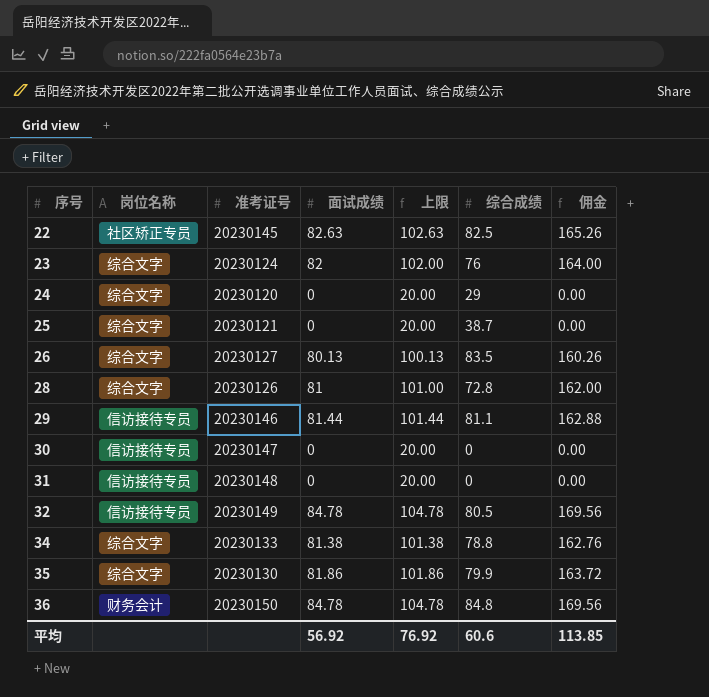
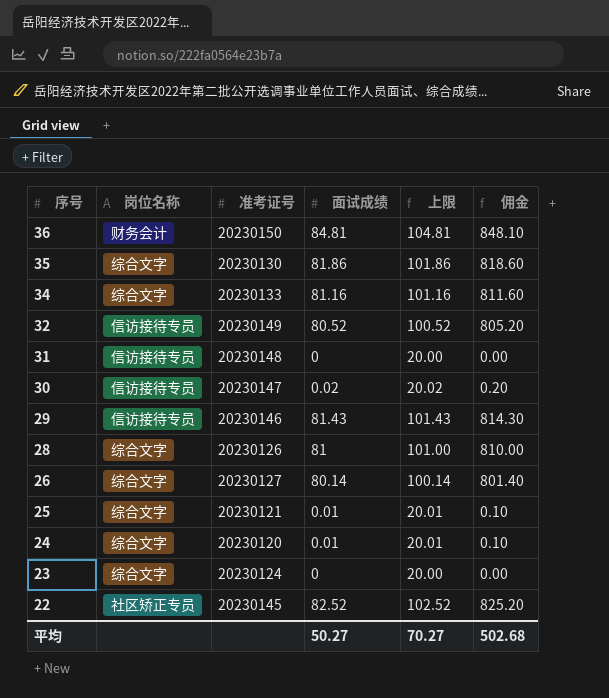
row order: 序号 ascending -> 序号 descending
column 综合成绩 | position: 6 -> none
column 佣金 | formula: [面试成绩] * 2 -> [面试成绩] * 10
36 | 面试成绩: 84.78 -> 84.81
36 | 上限: 104.78 -> 104.81
34 | 面试成绩: 81.38 -> 81.16
34 | 上限: 101.38 -> 101.16
32 | 面试成绩: 84.78 -> 80.52
32 | 上限: 104.78 -> 100.52
30 | 面试成绩: 0 -> 0.02
30 | 上限: 20.00 -> 20.02
29 | 面试成绩: 81.44 -> 81.43
29 | 上限: 101.44 -> 101.43
26 | 面试成绩: 80.13 -> 80.14
26 | 上限: 100.13 -> 100.14
25 | 面试成绩: 0 -> 0.01
25 | 上限: 20.00 -> 20.01
24 | 面试成绩: 0 -> 0.01
24 | 上限: 20.00 -> 20.01
23 | 面试成绩: 82 -> 0
23 | 上限: 102.00 -> 20.00
22 | 面试成绩: 82.63 -> 82.52
22 | 上限: 102.63 -> 102.52
平均 | 面试成绩: 56.92 -> 50.27
平均 | 上限: 76.92 -> 70.27
平均 | 佣金: 113.85 -> 502.68

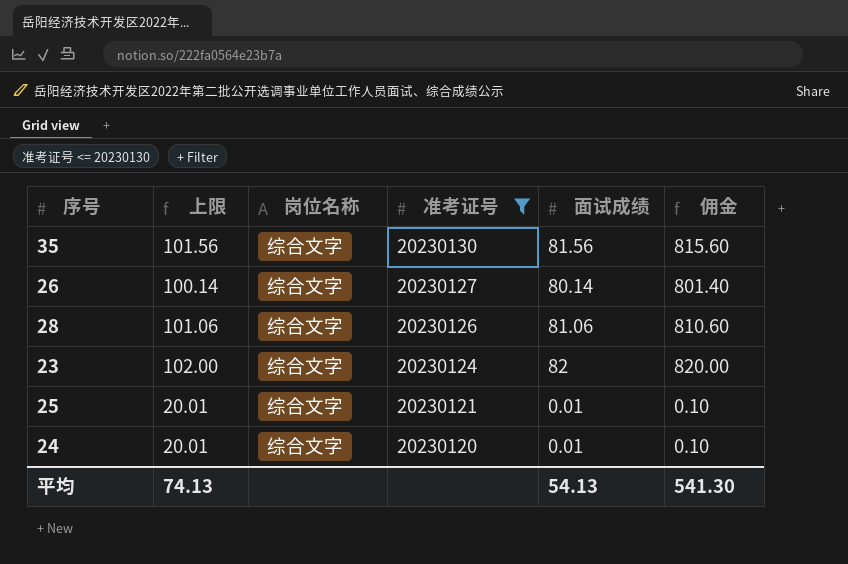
filter: none -> 准考证号 <= 20230130
row order: 序号 descending -> 准考证号 descending
column 上限 | position: 5 -> 2
35 | 上限: 101.86 -> 101.56
35 | 面试成绩: 81.86 -> 81.56
35 | 佣金: 818.60 -> 815.60
28 | 上限: 101.00 -> 101.06
28 | 面试成绩: 81 -> 81.06
28 | 佣金: 810.00 -> 810.60
23 | 上限: 20.00 -> 102.00
23 | 面试成绩: 0 -> 82
23 | 佣金: 0.00 -> 820.00
平均 | 上限: 70.27 -> 74.13
平均 | 面试成绩: 50.27 -> 54.13
平均 | 佣金: 502.68 -> 541.30

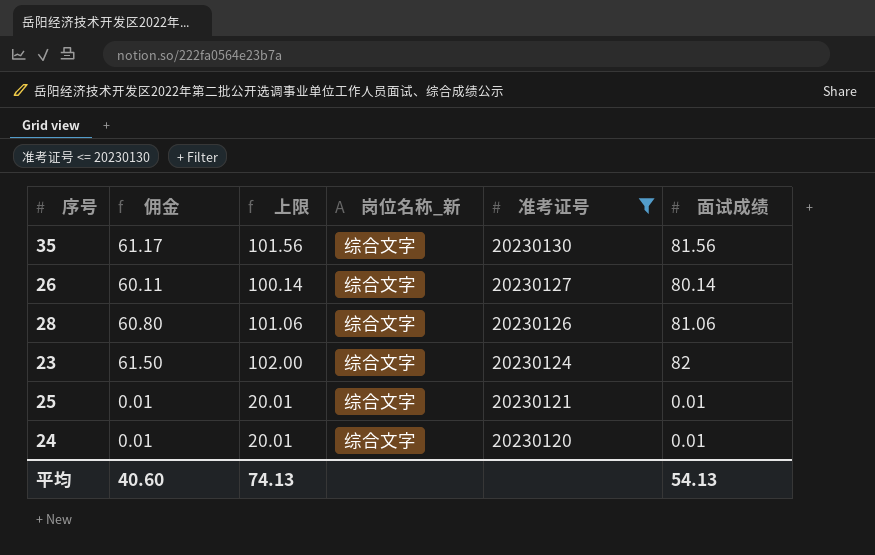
column 佣金 | formula: [面试成绩] * 10 -> [面试成绩] * 0.75
column 佣金 | position: 6 -> 2
column name: 岗位名称 -> 岗位名称_新
平均 | 佣金: 541.30 -> 40.60

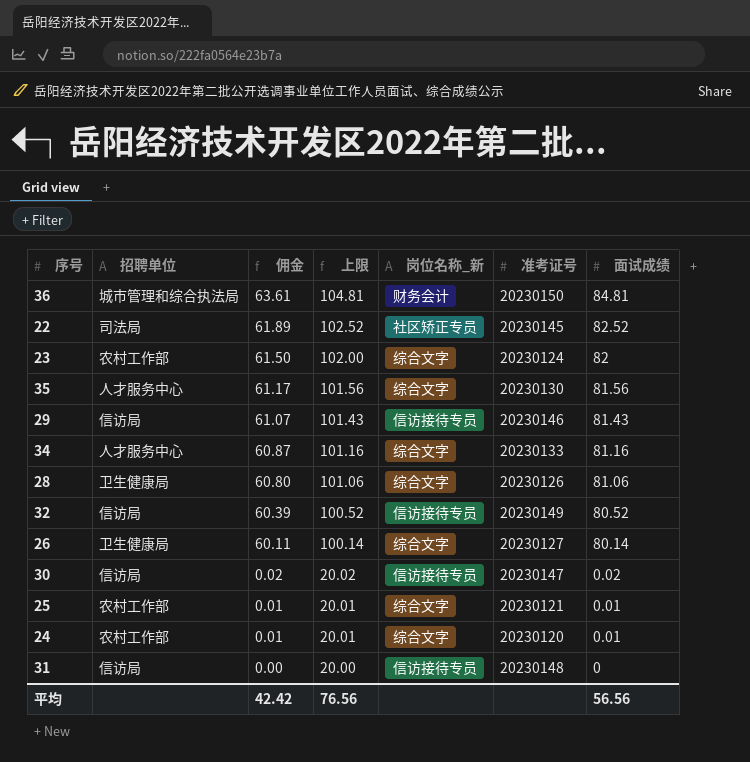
filter: 准考证号 <= 20230130 -> none
row order: 准考证号 descending -> 佣金 descending
column 招聘单位 | position: none -> 2
平均 | 佣金: 40.60 -> 42.42
平均 | 上限: 74.13 -> 76.56
平均 | 面试成绩: 54.13 -> 56.56

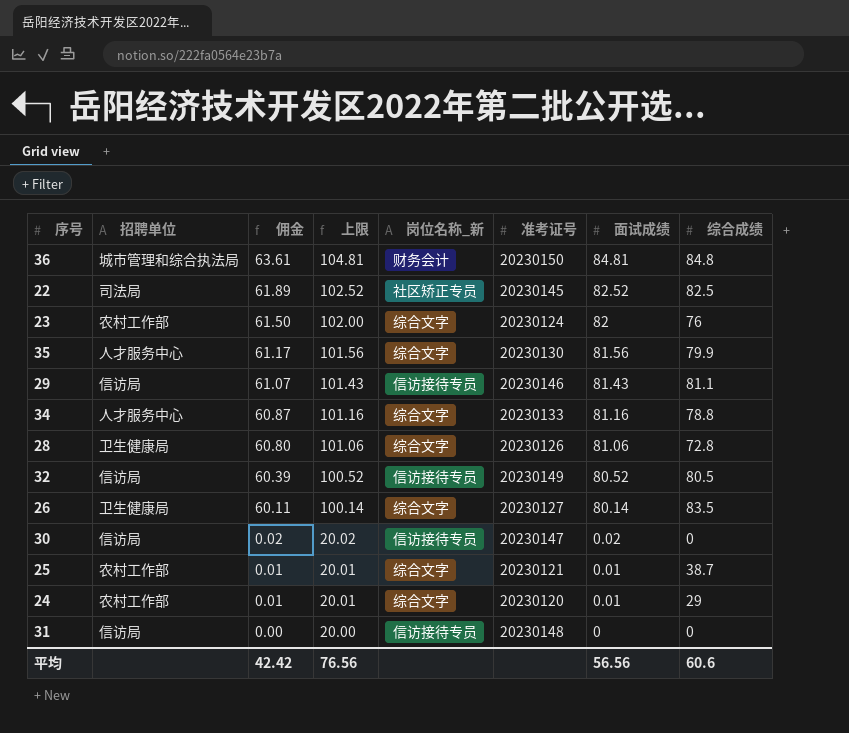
column 综合成绩 | position: none -> 8

